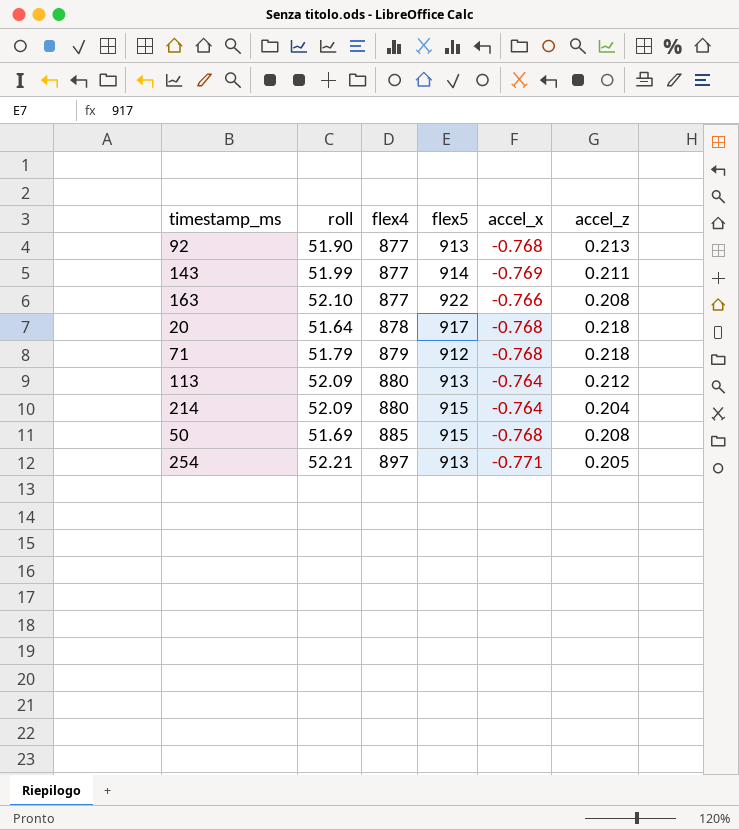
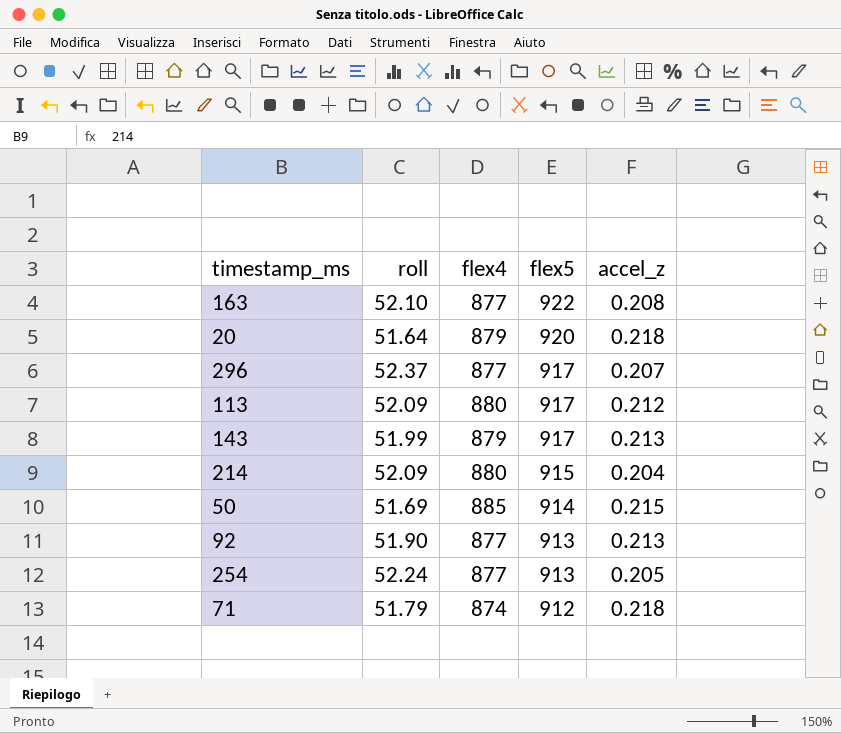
row order: flex4 ascending -> flex5 descending
column accel_x | position: 5 -> none
20 | flex4: 878 -> 879
20 | flex5: 917 -> 920
row 296: none -> 52.37 | 877 | 917 | 0.207
113 | flex5: 913 -> 917
143 | flex4: 877 -> 879
143 | flex5: 914 -> 917
143 | accel_z: 0.211 -> 0.213
50 | flex5: 915 -> 914
50 | accel_z: 0.208 -> 0.215
254 | roll: 52.21 -> 52.24
254 | flex4: 897 -> 877
71 | flex4: 879 -> 874

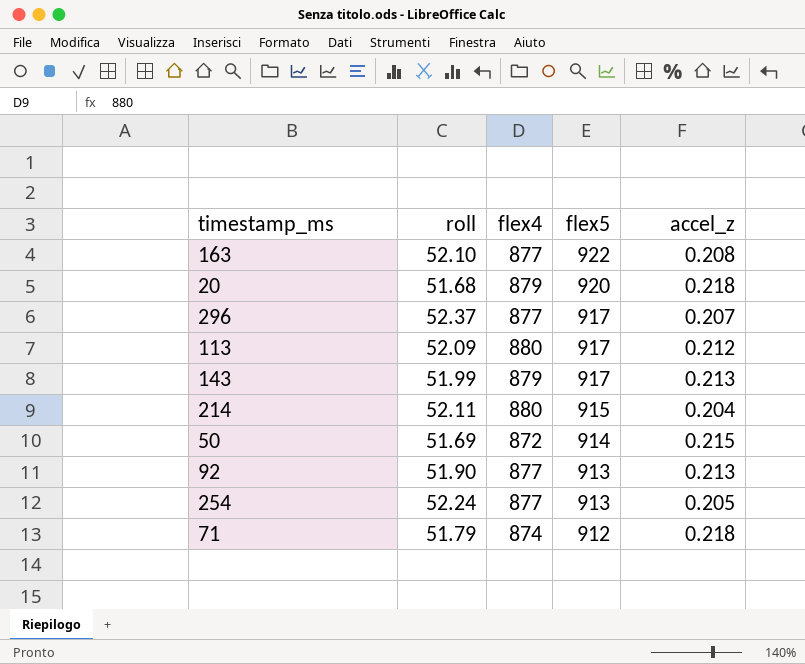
20 | roll: 51.64 -> 51.68
214 | roll: 52.09 -> 52.11
50 | flex4: 885 -> 872

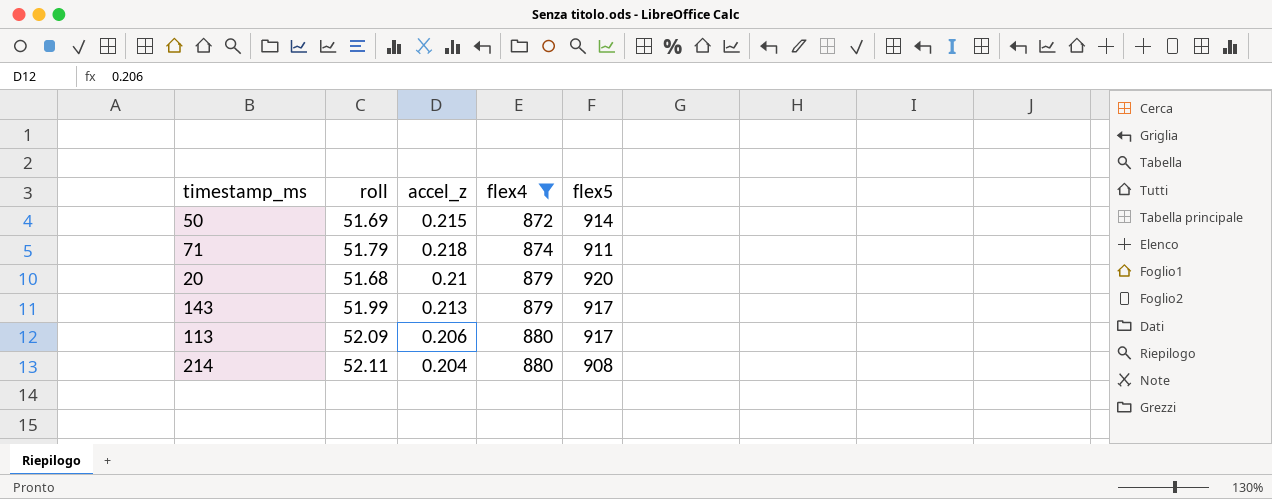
filter: none -> flex4 != 877
row order: flex5 descending -> flex4 ascending
column accel_z | position: 5 -> 3
71 | flex5: 912 -> 911
20 | accel_z: 0.218 -> 0.21
113 | accel_z: 0.212 -> 0.206
214 | flex5: 915 -> 908

